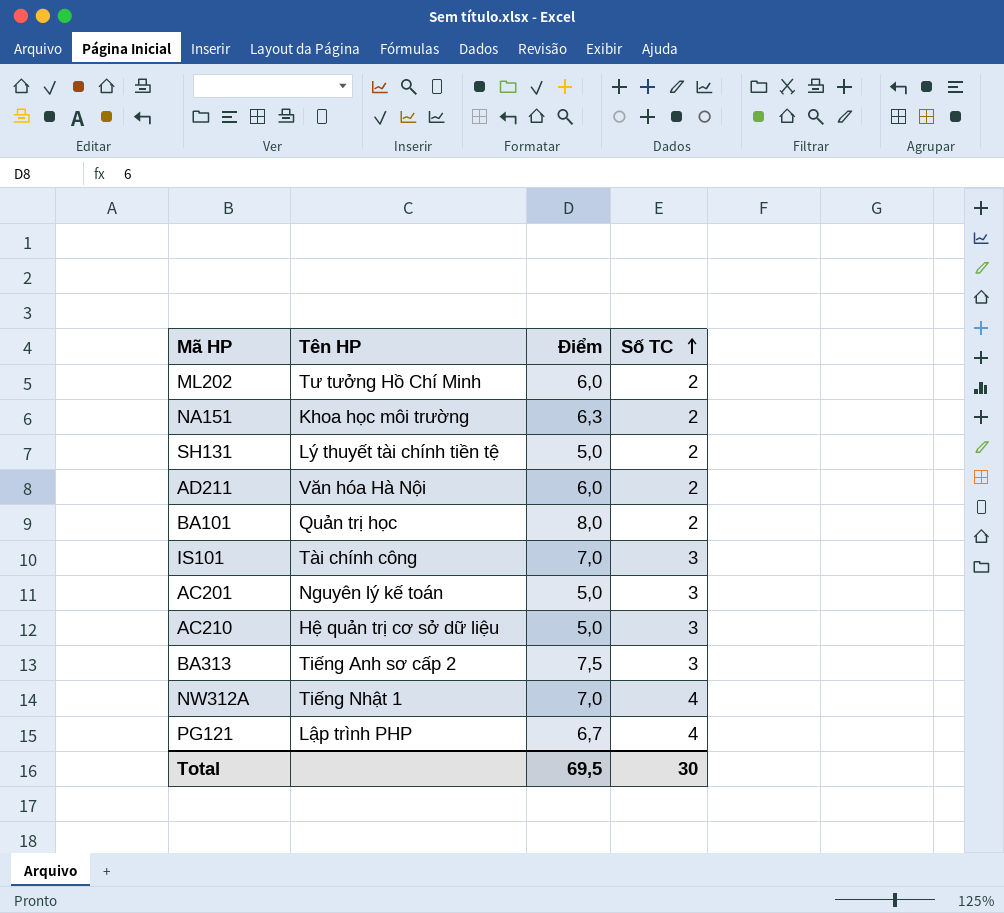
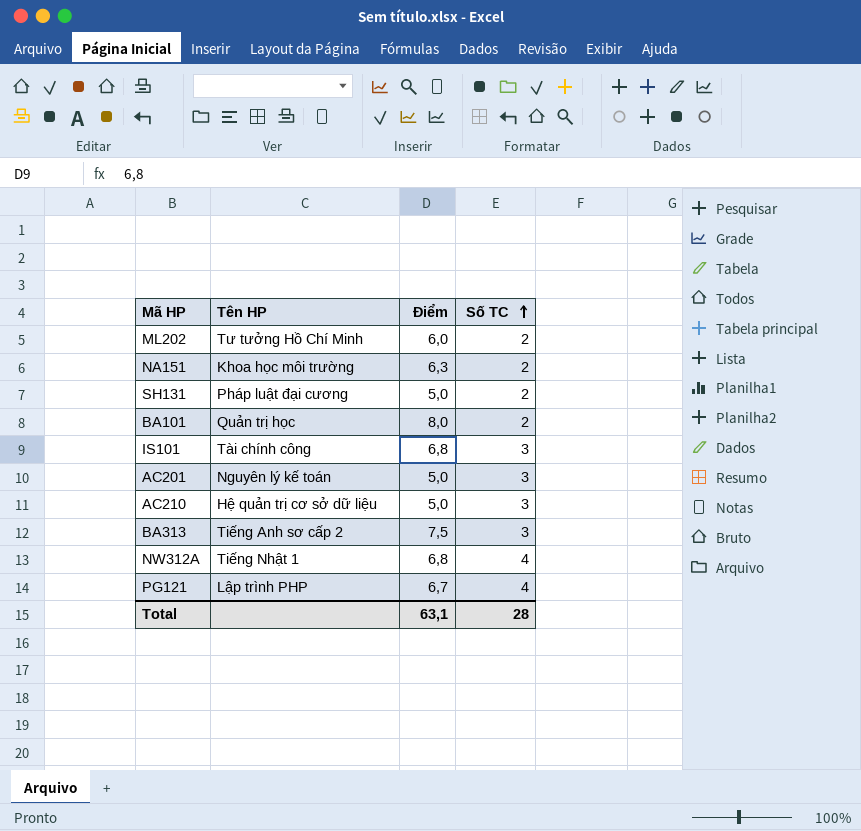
row AD211: Văn hóa Hà Nội | 6,0 | 2 -> none
SH131 | Tên HP: Lý thuyết tài chính tiền tệ -> Pháp luật đại cương
IS101 | Điểm: 7,0 -> 6,8
NW312A | Điểm: 7,0 -> 6,8
Total | Điểm: 69,5 -> 63,1
Total | Số TC: 30 -> 28

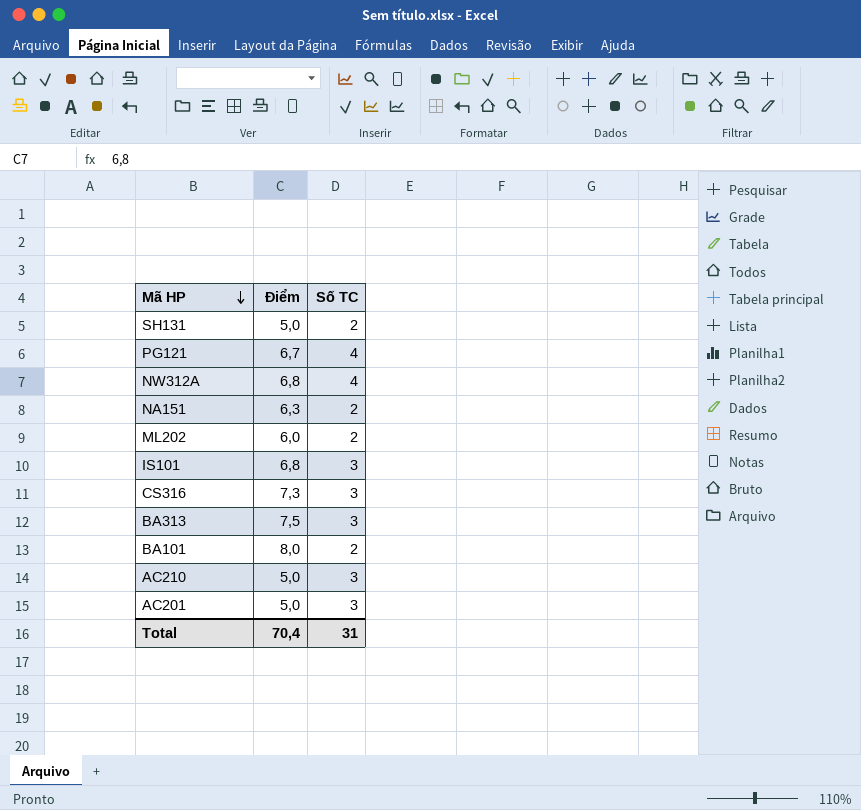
row order: Số TC ascending -> Mã HP descending
column Tên HP | position: 2 -> none
row CS316: none -> 7,3 | 3
Total | Điểm: 63,1 -> 70,4
Total | Số TC: 28 -> 31

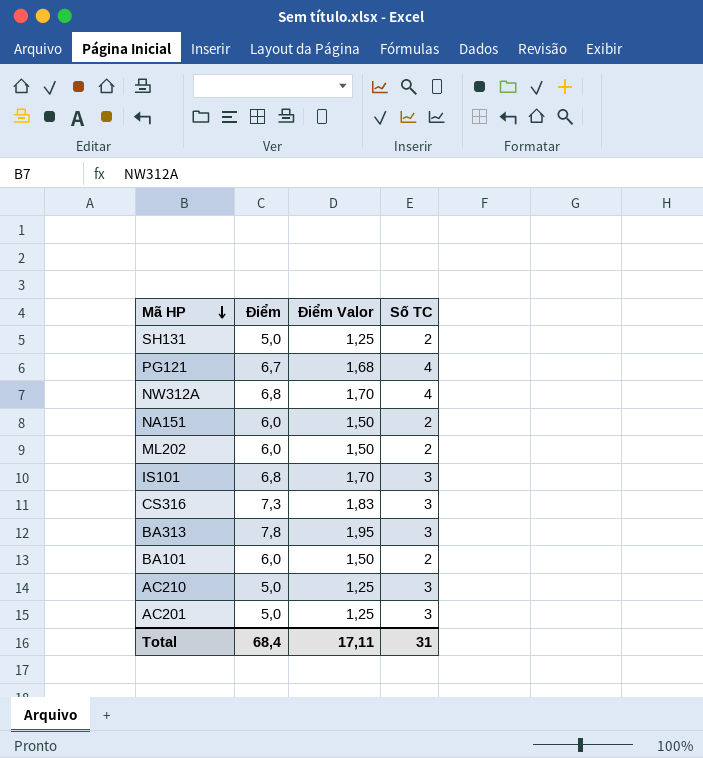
column Điểm Valor | formula: none -> [Điểm] * 0,25
NA151 | Điểm: 6,3 -> 6,0
BA313 | Điểm: 7,5 -> 7,8
BA101 | Điểm: 8,0 -> 6,0
Total | Điểm: 70,4 -> 68,4

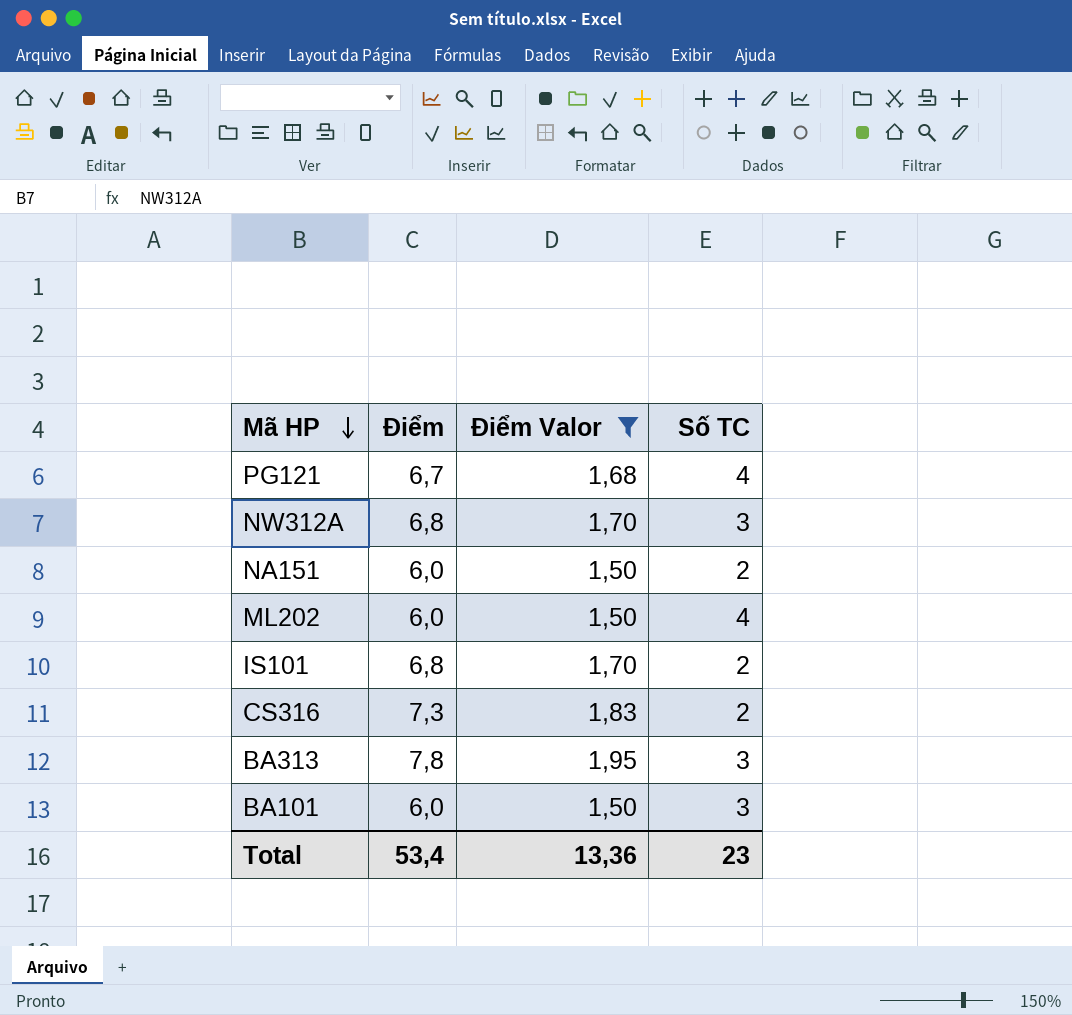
filter: none -> Điểm Valor != 1,25
NW312A | Số TC: 4 -> 3
ML202 | Số TC: 2 -> 4
IS101 | Số TC: 3 -> 2
CS316 | Số TC: 3 -> 2
BA101 | Số TC: 2 -> 3
Total | Điểm: 68,4 -> 53,4
Total | Điểm Valor: 17,11 -> 13,36
Total | Số TC: 31 -> 23

